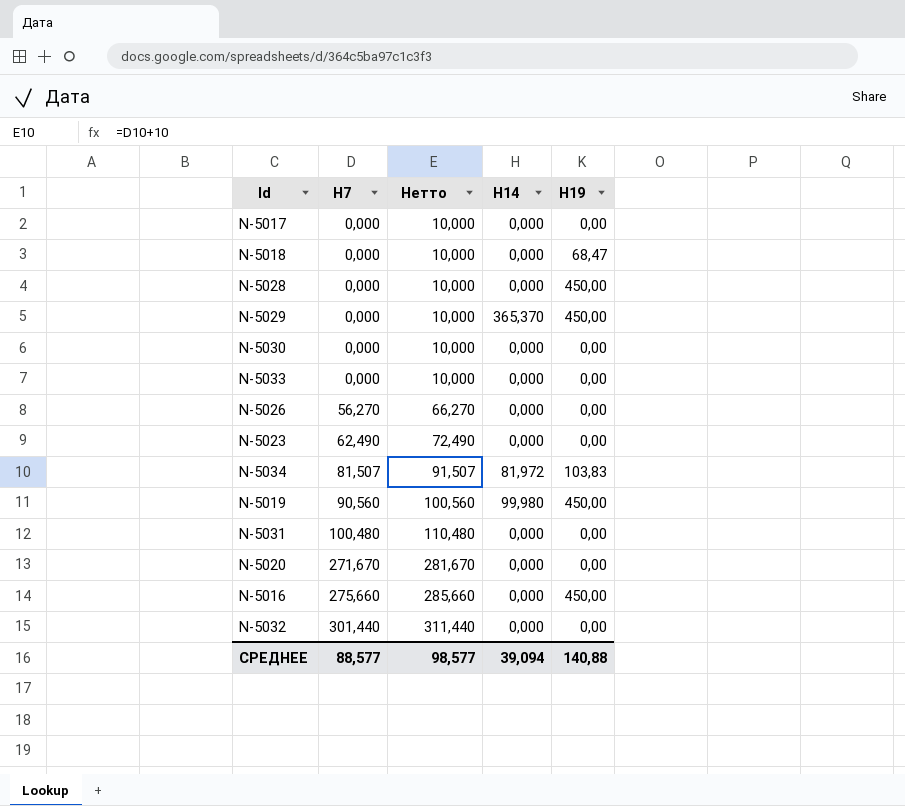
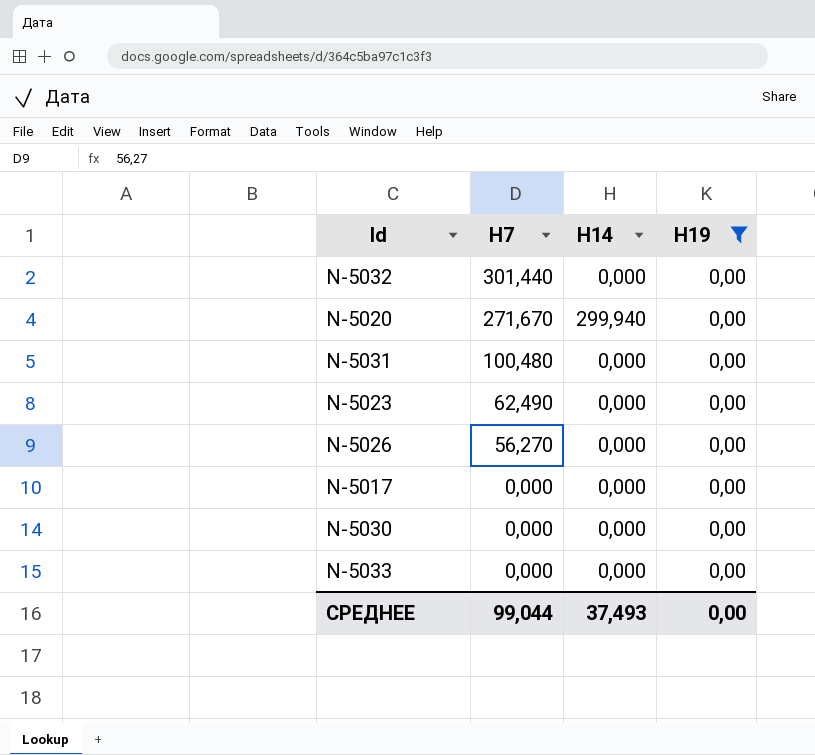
filter: none -> H19 = 0,00
row order: H7 ascending -> H7 descending
column Нетто | formula: [H7] + 10 -> none
N-5020 | H14: 0,000 -> 299,940
СРЕДНЕЕ | H7: 88,577 -> 99,044
СРЕДНЕЕ | H14: 39,094 -> 37,493
СРЕДНЕЕ | H19: 140,88 -> 0,00

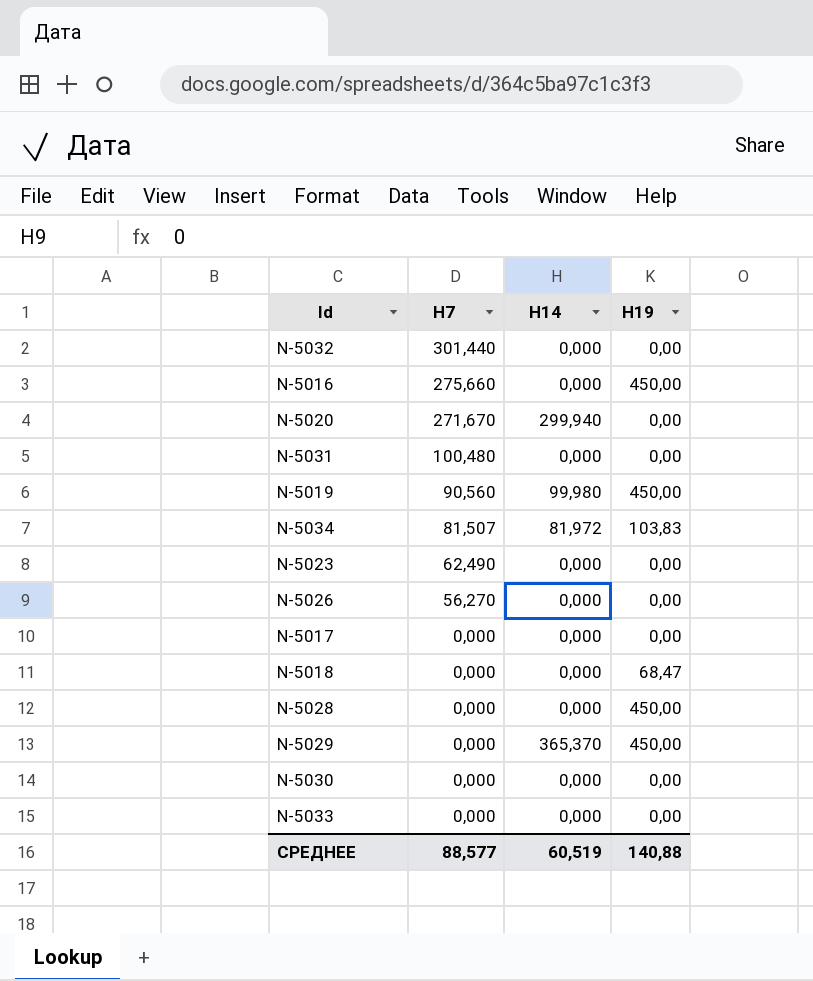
filter: H19 = 0,00 -> none
СРЕДНЕЕ | H7: 99,044 -> 88,577
СРЕДНЕЕ | H14: 37,493 -> 60,519
СРЕДНЕЕ | H19: 0,00 -> 140,88

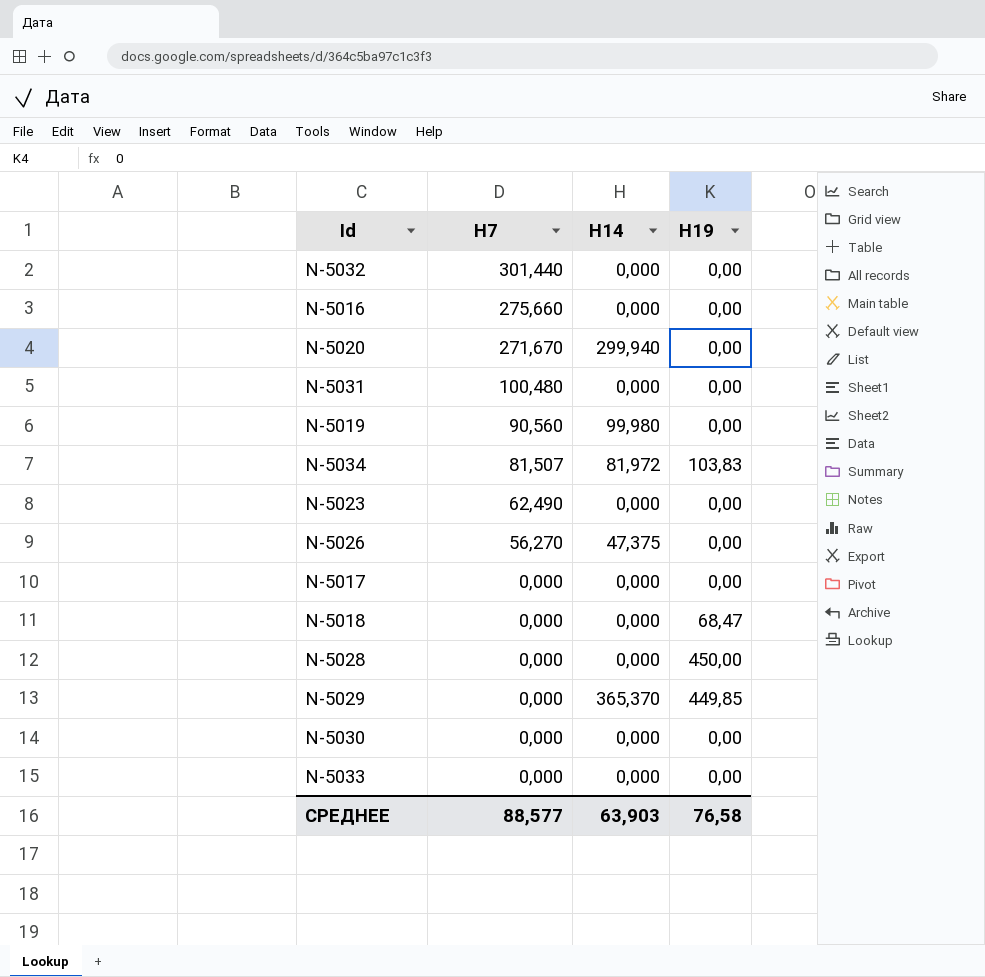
N-5016 | H19: 450,00 -> 0,00
N-5019 | H19: 450,00 -> 0,00
N-5026 | H14: 0,000 -> 47,375
N-5029 | H19: 450,00 -> 449,85
СРЕДНЕЕ | H14: 60,519 -> 63,903
СРЕДНЕЕ | H19: 140,88 -> 76,58

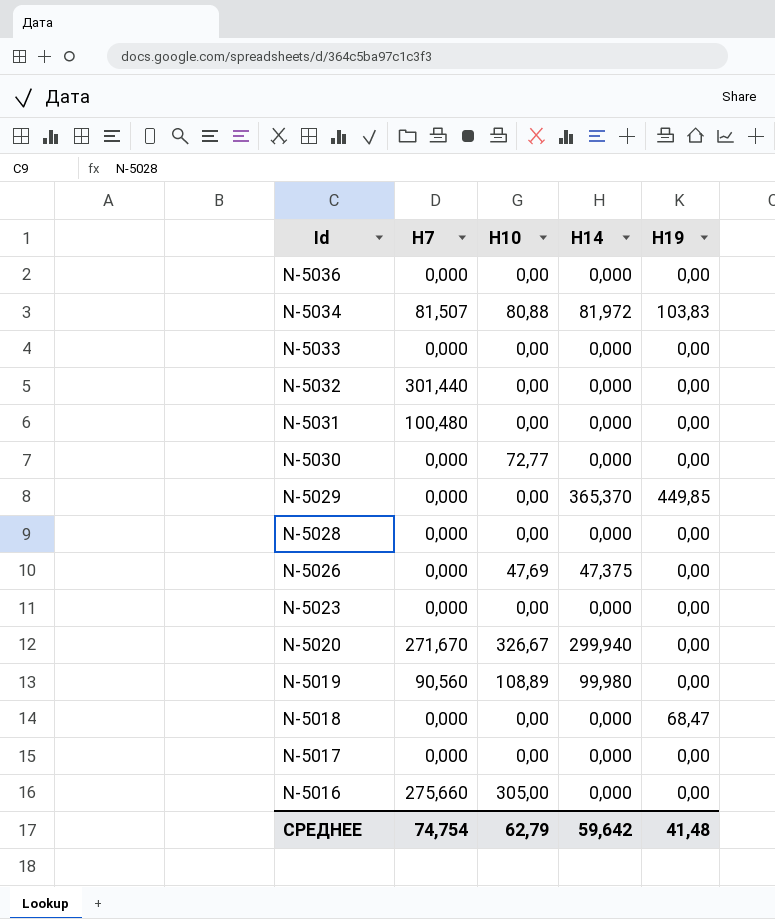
row order: H7 descending -> Id descending
column H10 | position: none -> 3
row N-5036: none -> 0,000 | 0,00 | 0,000 | 0,00
N-5028 | H19: 450,00 -> 0,00
N-5026 | H7: 56,270 -> 0,000
N-5023 | H7: 62,490 -> 0,000
СРЕДНЕЕ | H7: 88,577 -> 74,754
СРЕДНЕЕ | H14: 63,903 -> 59,642
СРЕДНЕЕ | H19: 76,58 -> 41,48

